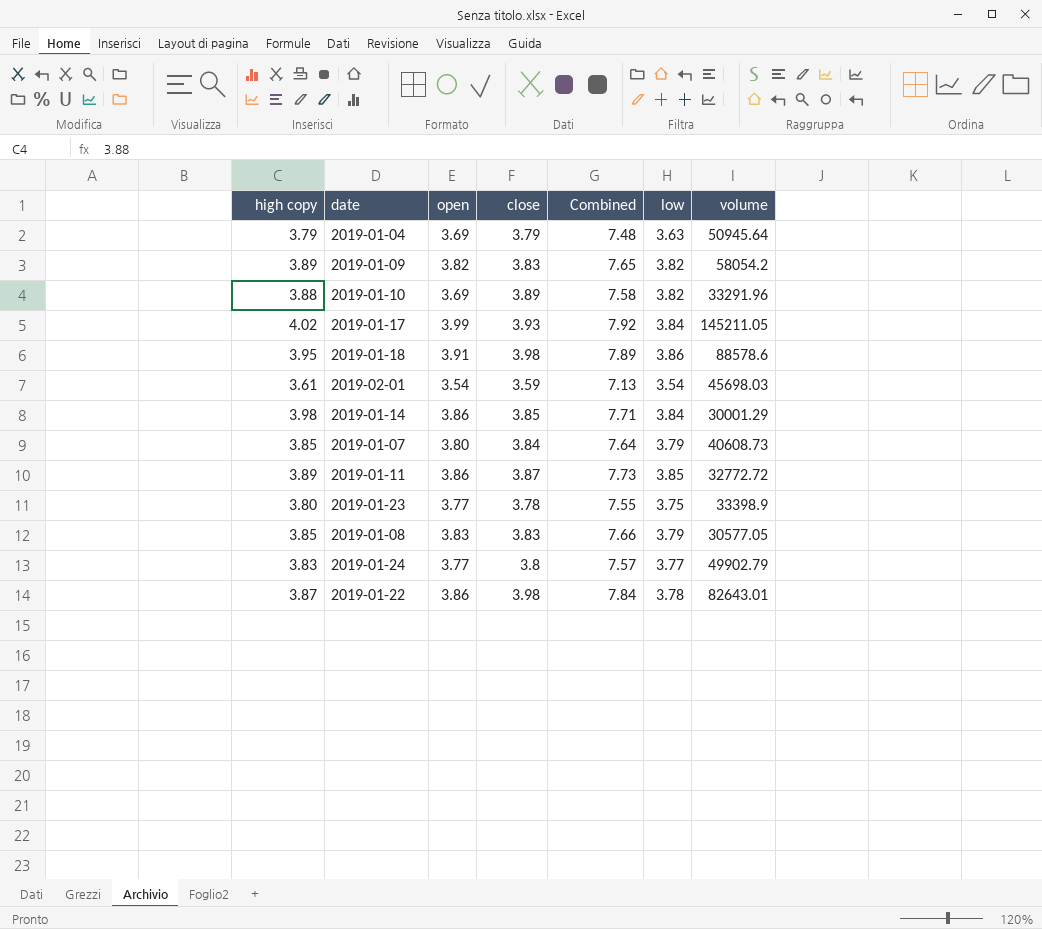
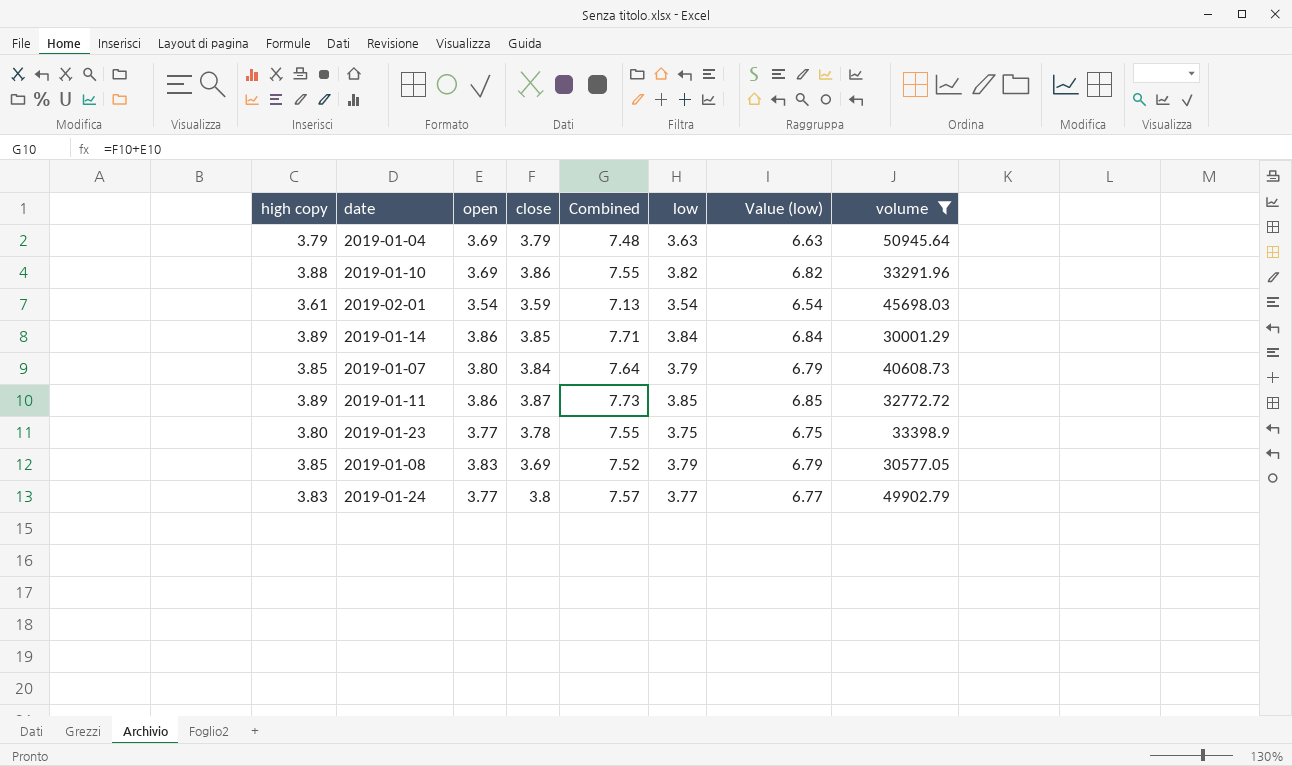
filter: none -> volume <= 50945.64
column Value (low) | formula: none -> [low] + 3
2019-01-10 | close: 3.89 -> 3.86
2019-01-10 | Combined: 7.58 -> 7.55
2019-01-14 | high copy: 3.98 -> 3.89
2019-01-08 | close: 3.83 -> 3.69
2019-01-08 | Combined: 7.66 -> 7.52

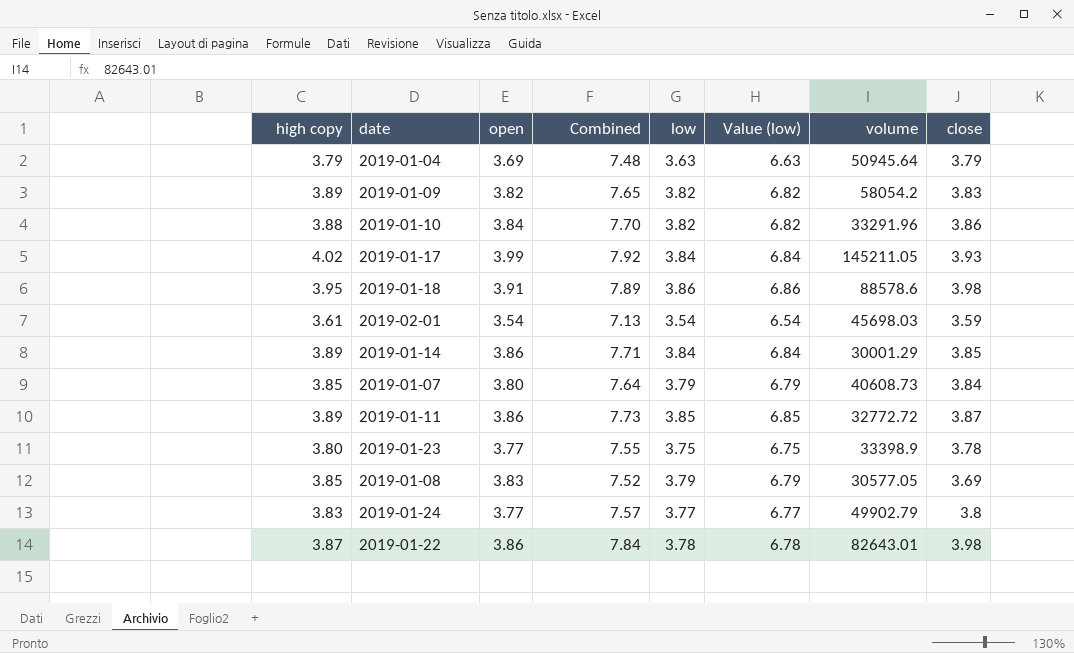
filter: volume <= 50945.64 -> none
column close | position: 4 -> 8
2019-01-10 | open: 3.69 -> 3.84
2019-01-10 | Combined: 7.55 -> 7.70

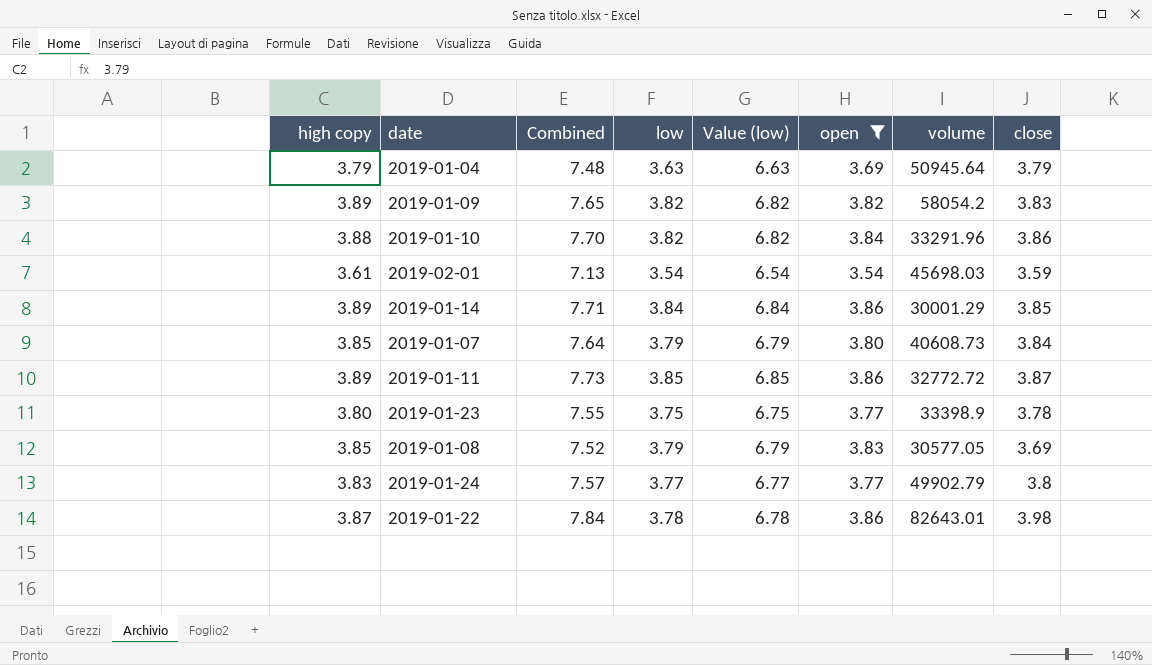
filter: none -> open <= 3.86
column open | position: 3 -> 6

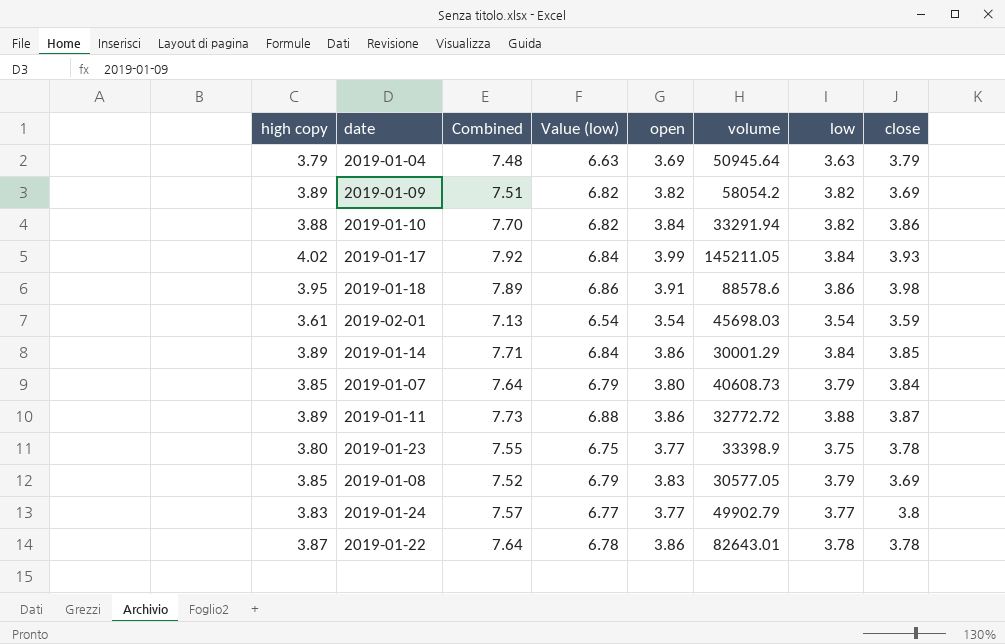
filter: open <= 3.86 -> none
column low | position: 4 -> 7
2019-01-09 | Combined: 7.65 -> 7.51
2019-01-09 | close: 3.83 -> 3.69
2019-01-10 | volume: 33291.96 -> 33291.94
2019-01-11 | Value (low): 6.85 -> 6.88
2019-01-11 | low: 3.85 -> 3.88
2019-01-22 | Combined: 7.84 -> 7.64
2019-01-22 | close: 3.98 -> 3.78

